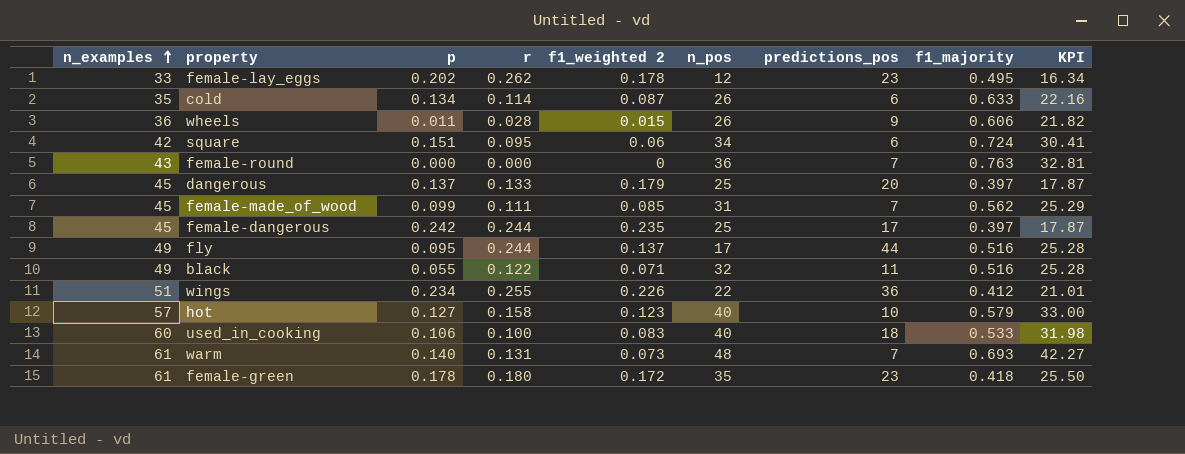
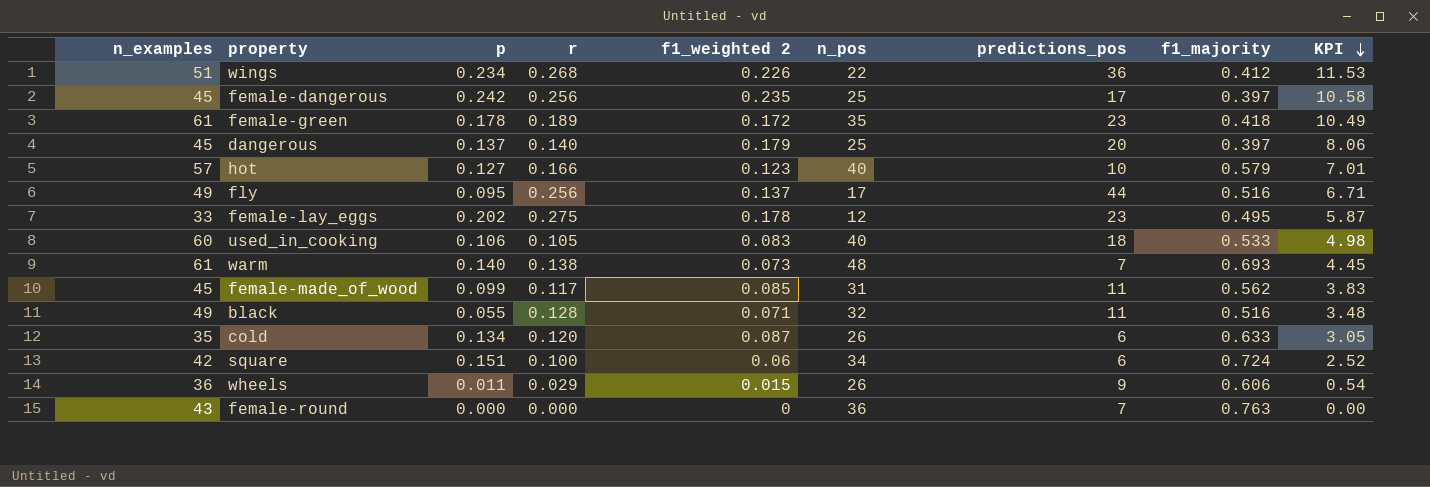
row order: n_examples ascending -> KPI descending
column KPI | formula: [n_examples] * [f1_majority] -> [n_examples] * [f1_weighted 2]
wings | r: 0.255 -> 0.268
female-dangerous | r: 0.244 -> 0.256
female-green | r: 0.180 -> 0.189
dangerous | r: 0.133 -> 0.140
hot | r: 0.158 -> 0.166
fly | r: 0.244 -> 0.256
female-lay_eggs | r: 0.262 -> 0.275
used_in_cooking | r: 0.100 -> 0.105
warm | r: 0.131 -> 0.138
female-made_of_wood | r: 0.111 -> 0.117
female-made_of_wood | predictions_pos: 7 -> 11
black | r: 0.122 -> 0.128
cold | r: 0.114 -> 0.120
square | r: 0.095 -> 0.100
wheels | r: 0.028 -> 0.029

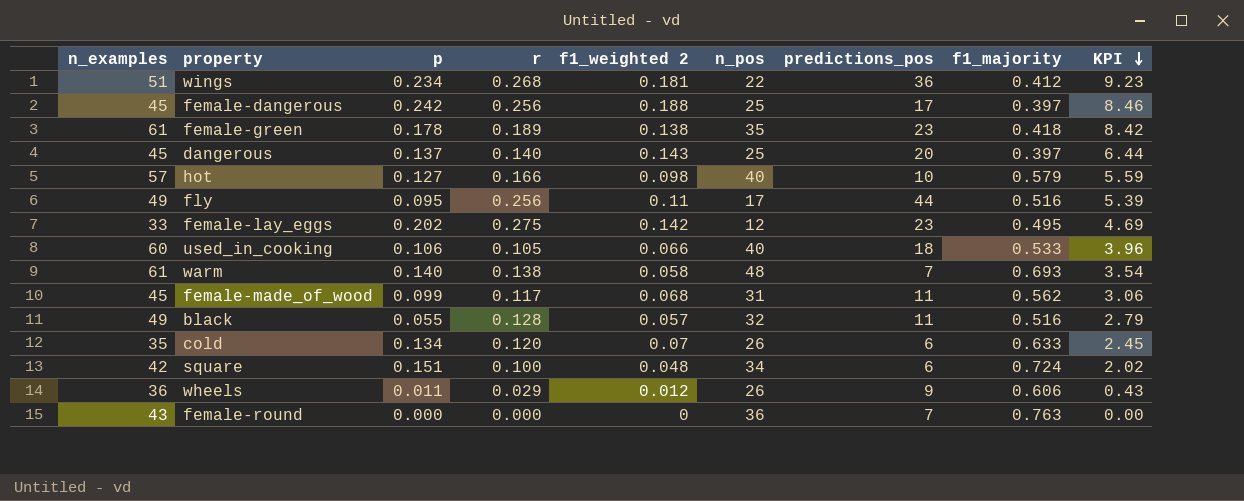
wings | f1_weighted 2: 0.226 -> 0.181
wings | KPI: 11.53 -> 9.23
female-dangerous | f1_weighted 2: 0.235 -> 0.188
female-dangerous | KPI: 10.58 -> 8.46
female-green | f1_weighted 2: 0.172 -> 0.138
female-green | KPI: 10.49 -> 8.42
dangerous | f1_weighted 2: 0.179 -> 0.143
dangerous | KPI: 8.06 -> 6.44
hot | f1_weighted 2: 0.123 -> 0.098
hot | KPI: 7.01 -> 5.59
fly | f1_weighted 2: 0.137 -> 0.11
fly | KPI: 6.71 -> 5.39
female-lay_eggs | f1_weighted 2: 0.178 -> 0.142
female-lay_eggs | KPI: 5.87 -> 4.69
used_in_cooking | f1_weighted 2: 0.083 -> 0.066
used_in_cooking | KPI: 4.98 -> 3.96
warm | f1_weighted 2: 0.073 -> 0.058
warm | KPI: 4.45 -> 3.54
female-made_of_wood | f1_weighted 2: 0.085 -> 0.068
female-made_of_wood | KPI: 3.83 -> 3.06
black | f1_weighted 2: 0.071 -> 0.057
black | KPI: 3.48 -> 2.79
cold | f1_weighted 2: 0.087 -> 0.07
cold | KPI: 3.05 -> 2.45
square | f1_weighted 2: 0.06 -> 0.048
square | KPI: 2.52 -> 2.02
wheels | f1_weighted 2: 0.015 -> 0.012
wheels | KPI: 0.54 -> 0.43

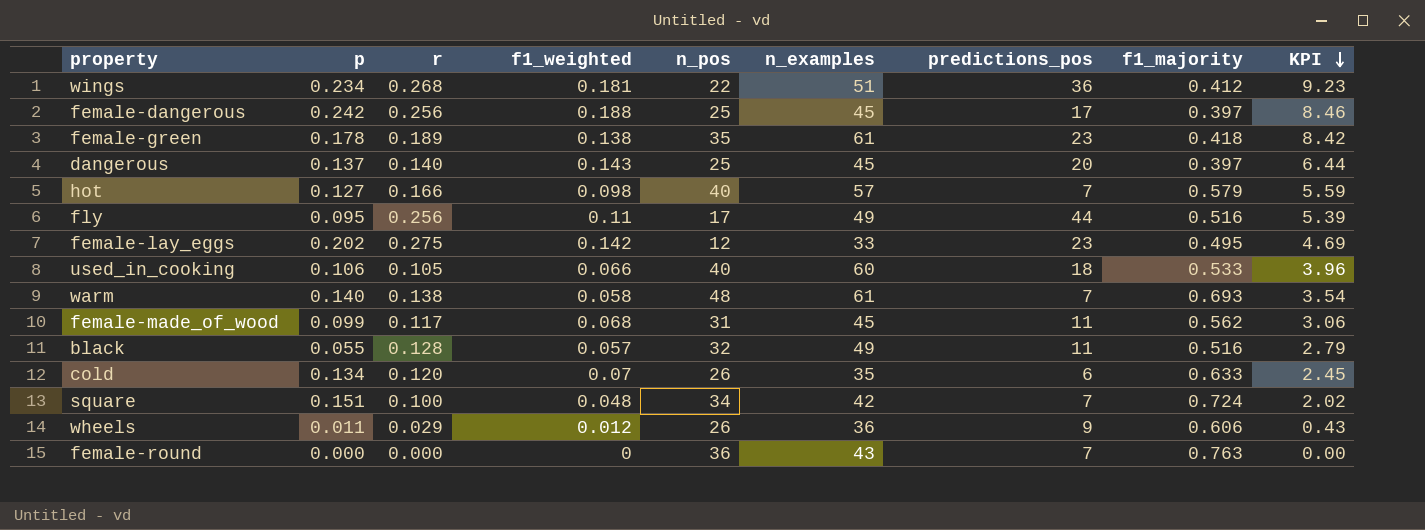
column name: f1_weighted 2 -> f1_weighted
column n_examples | position: 1 -> 6
hot | predictions_pos: 10 -> 7
square | predictions_pos: 6 -> 7

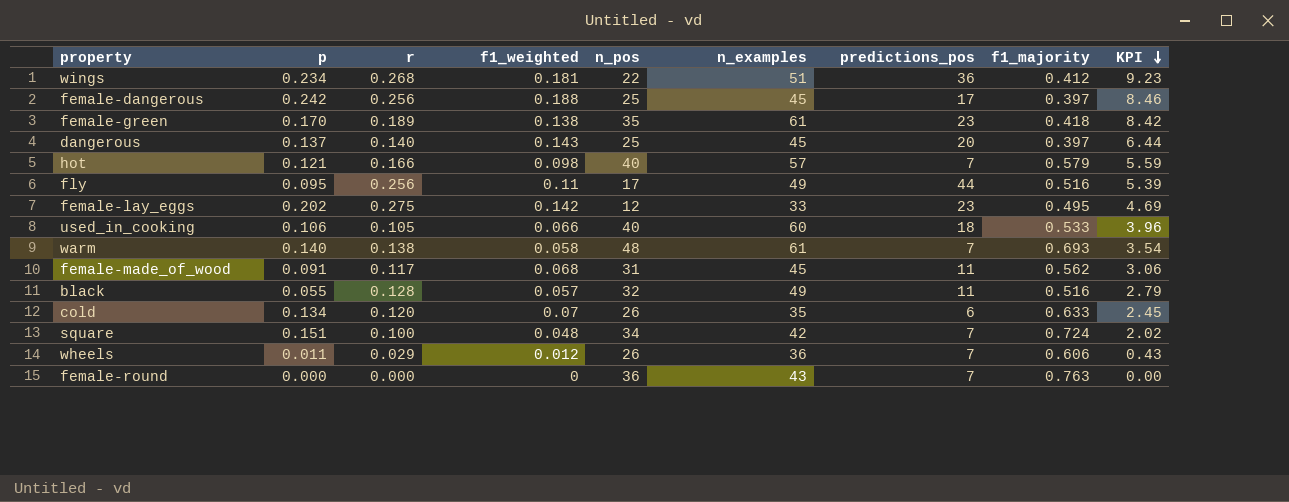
female-green | p: 0.178 -> 0.170
hot | p: 0.127 -> 0.121
female-made_of_wood | p: 0.099 -> 0.091
wheels | predictions_pos: 9 -> 7

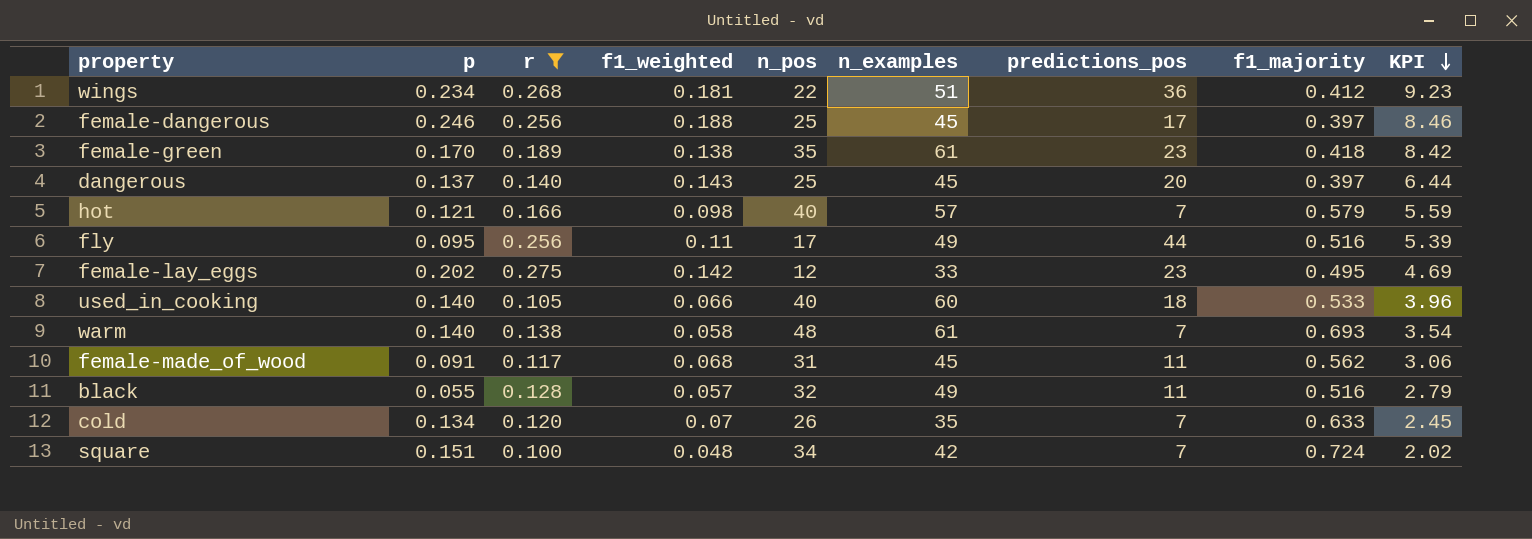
filter: none -> r >= 0.100
female-dangerous | p: 0.242 -> 0.246
used_in_cooking | p: 0.106 -> 0.140
cold | predictions_pos: 6 -> 7

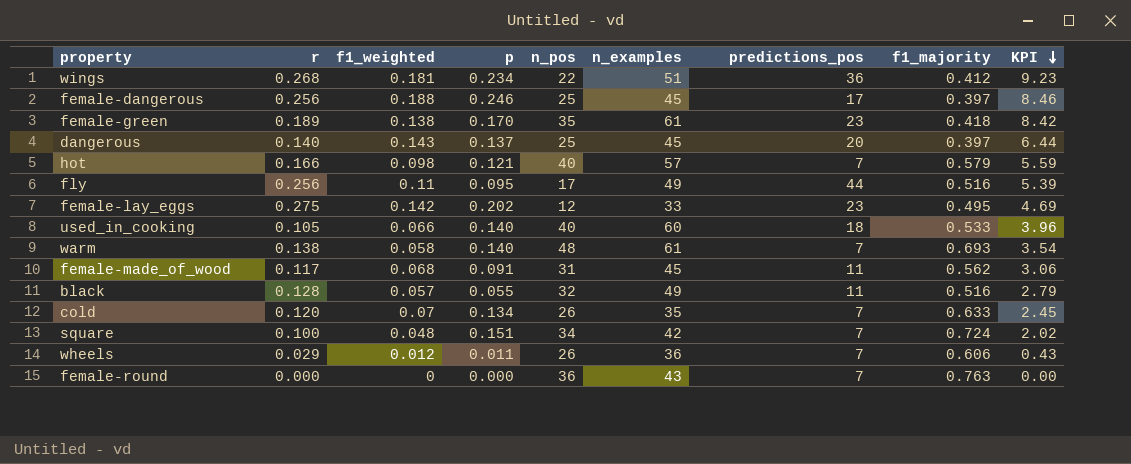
filter: r >= 0.100 -> none
column p | position: 2 -> 4

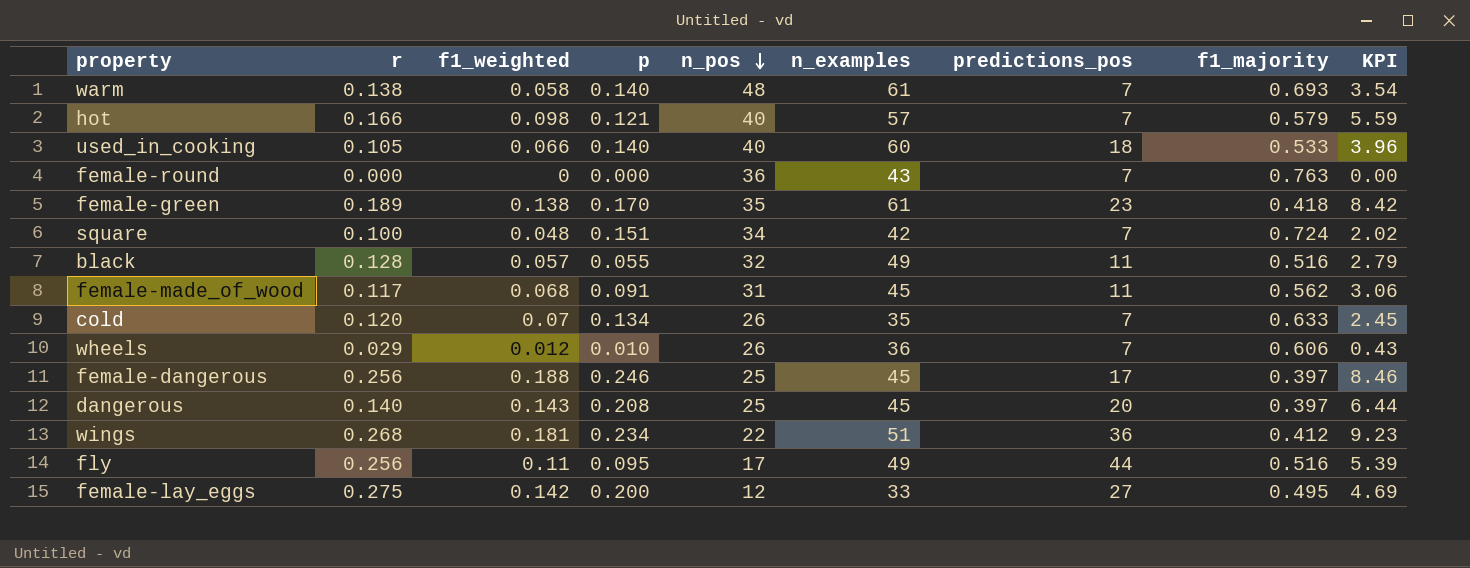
row order: KPI descending -> n_pos descending
wheels | p: 0.011 -> 0.010
dangerous | p: 0.137 -> 0.208
female-lay_eggs | p: 0.202 -> 0.200
female-lay_eggs | predictions_pos: 23 -> 27

